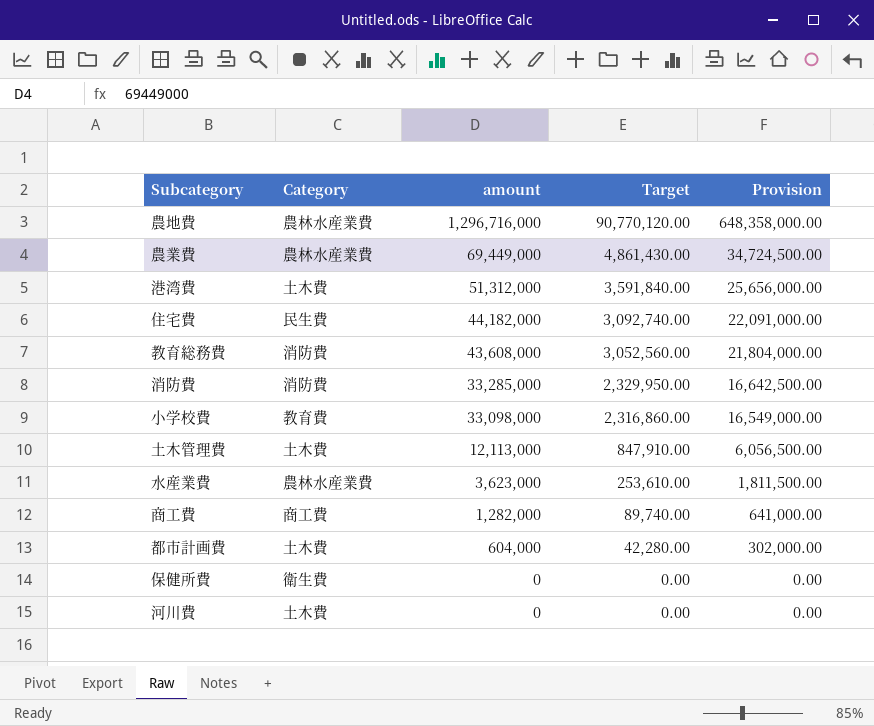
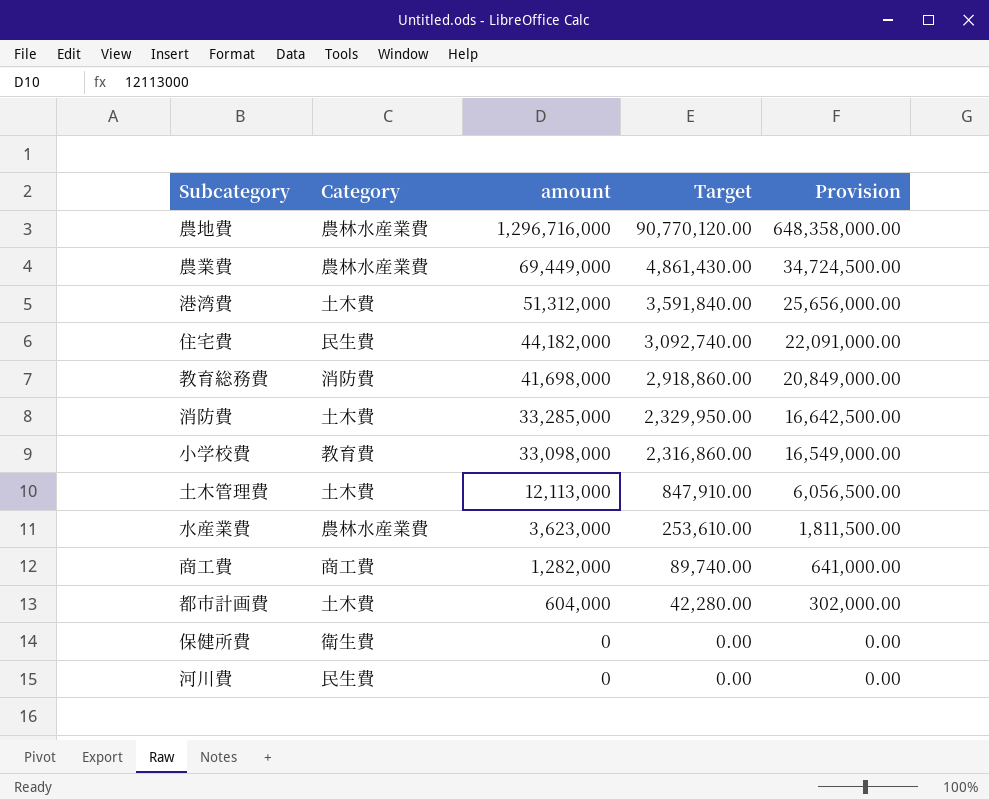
教育総務費 | amount: 43,608,000 -> 41,698,000
教育総務費 | Target: 3,052,560.00 -> 2,918,860.00
教育総務費 | Provision: 21,804,000.00 -> 20,849,000.00
消防費 | Category: 消防費 -> 土木費
河川費 | Category: 土木費 -> 民生費

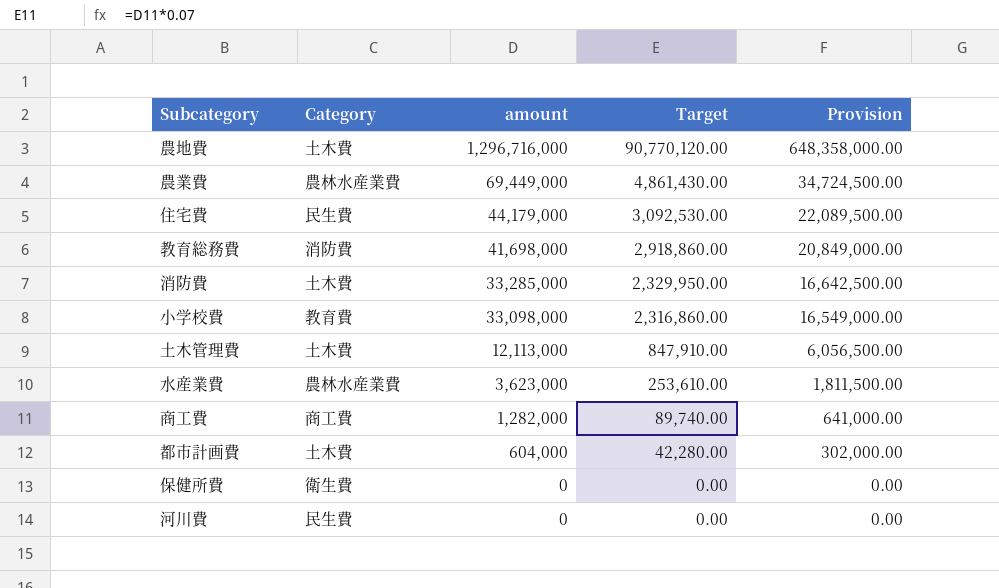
row 港湾費: 土木費 | 51,312,000 | 3,591,840.00 | 25,656,000.00 -> none
農地費 | Category: 農林水産業費 -> 土木費
住宅費 | amount: 44,182,000 -> 44,179,000
住宅費 | Target: 3,092,740.00 -> 3,092,530.00
住宅費 | Provision: 22,091,000.00 -> 22,089,500.00

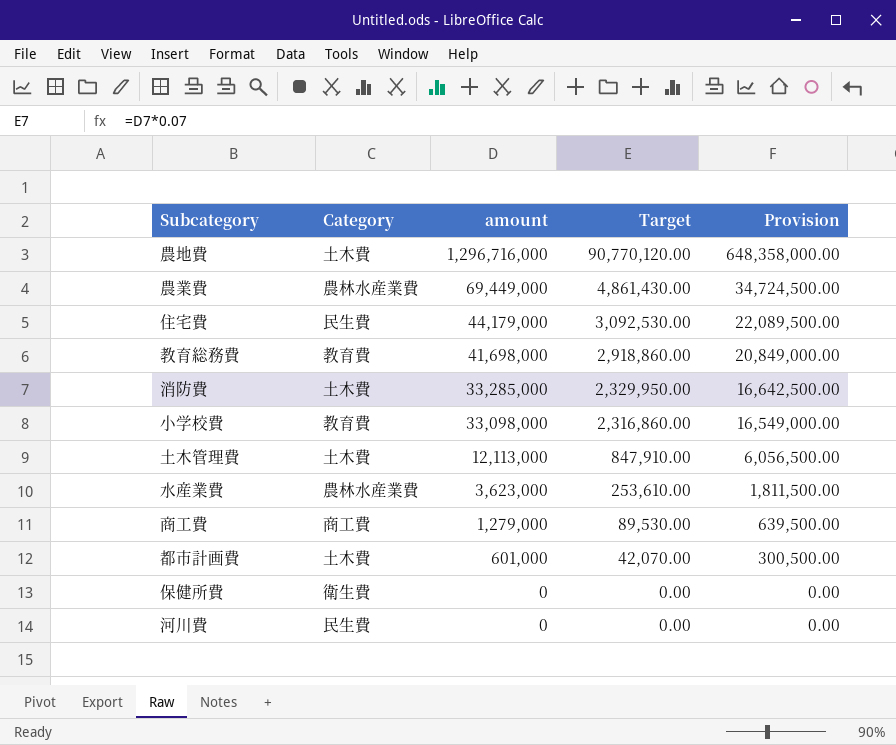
教育総務費 | Category: 消防費 -> 教育費
商工費 | amount: 1,282,000 -> 1,279,000
商工費 | Target: 89,740.00 -> 89,530.00
商工費 | Provision: 641,000.00 -> 639,500.00
都市計画費 | amount: 604,000 -> 601,000
都市計画費 | Target: 42,280.00 -> 42,070.00
都市計画費 | Provision: 302,000.00 -> 300,500.00

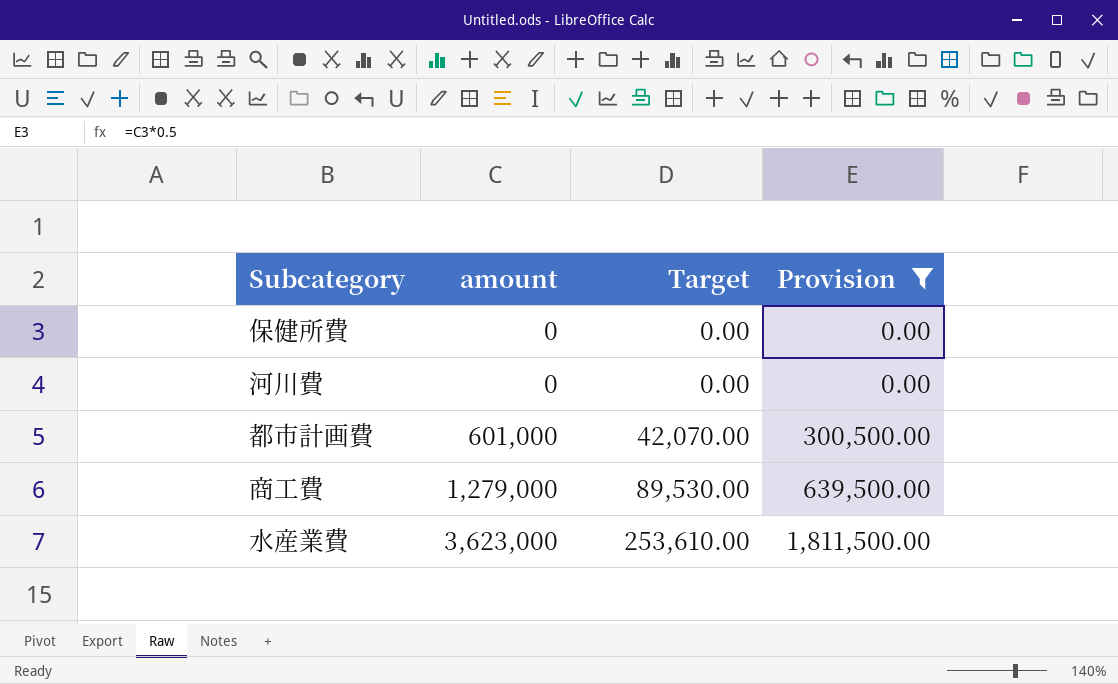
filter: none -> Provision <= 1,811,500.00
row order: amount descending -> amount ascending
column Category | position: 2 -> none

